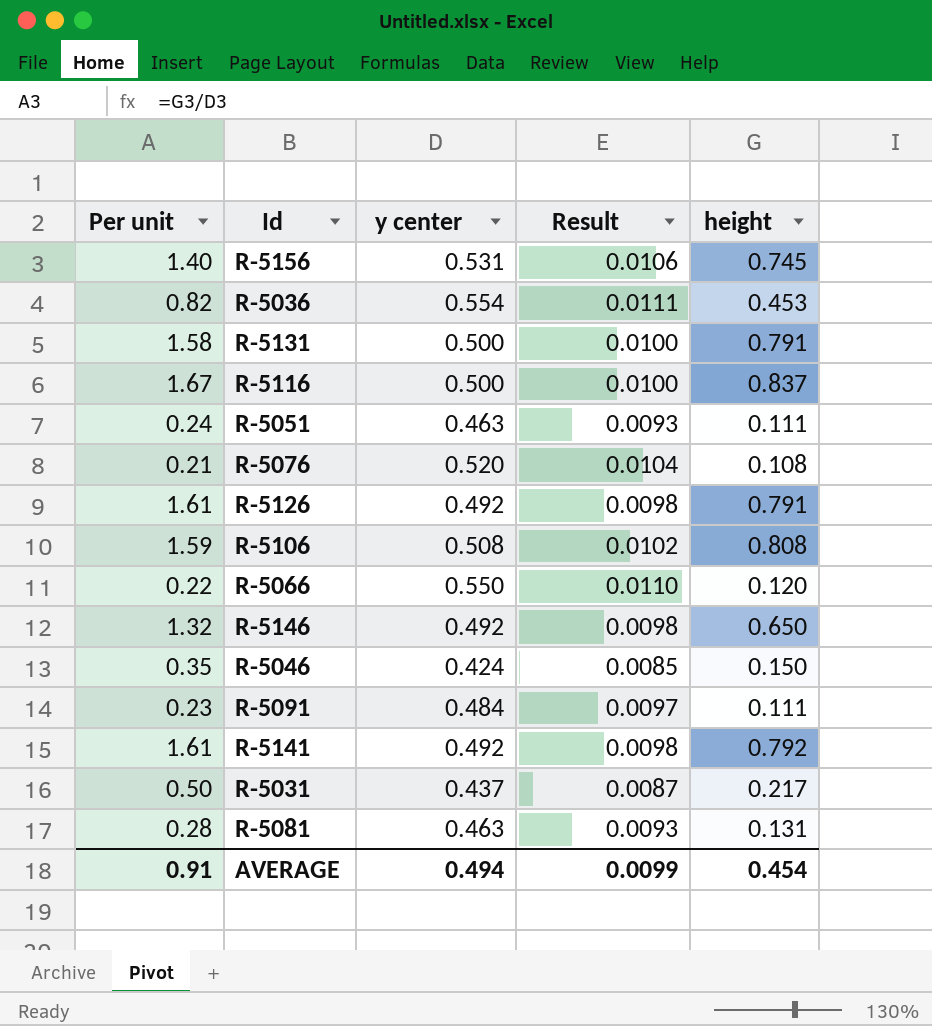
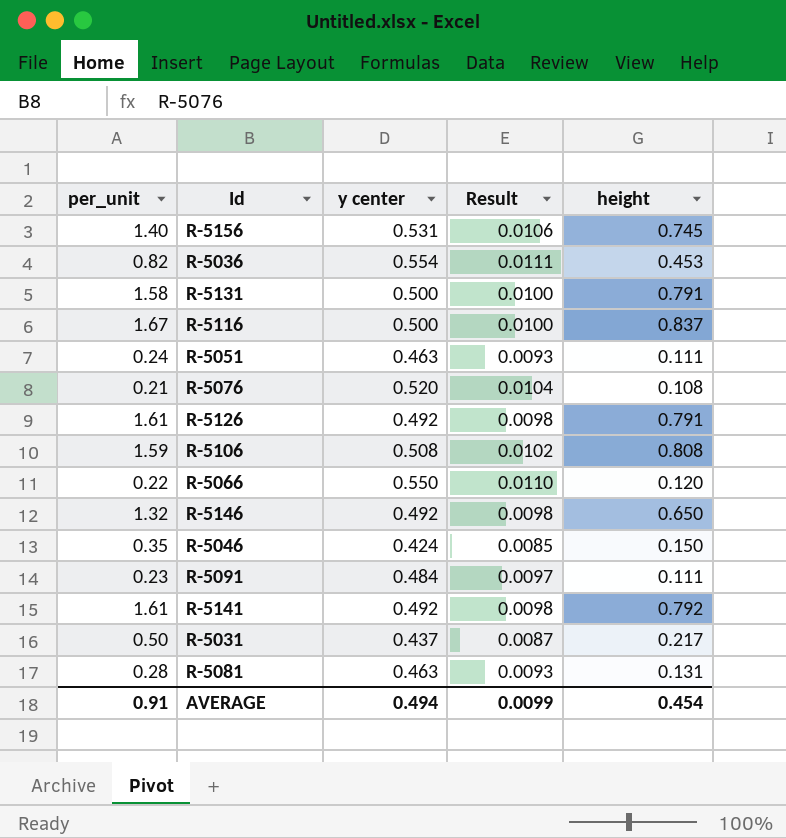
column name: Per unit -> per_unit

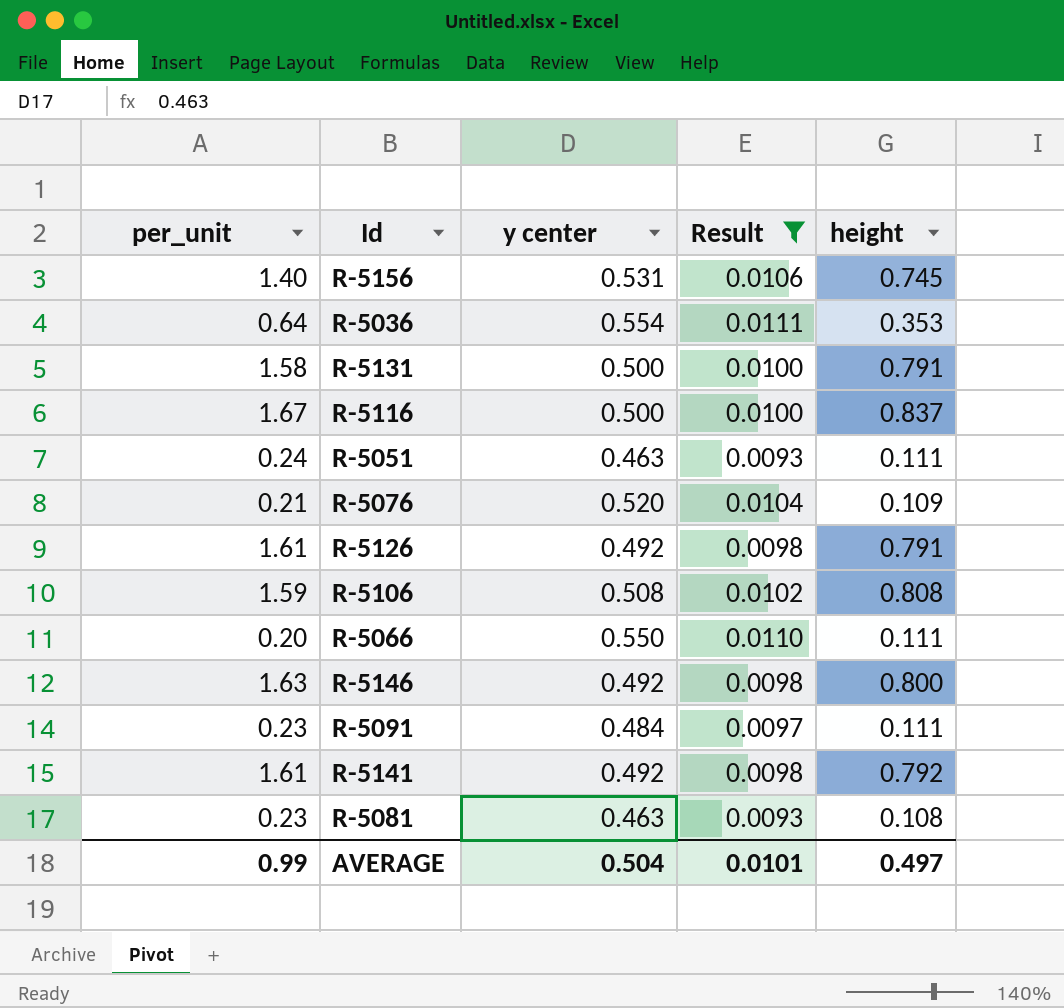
filter: none -> Result >= 0.0093
R-5036 | per_unit: 0.82 -> 0.64
R-5036 | height: 0.453 -> 0.353
R-5076 | height: 0.108 -> 0.109
R-5066 | per_unit: 0.22 -> 0.20
R-5066 | height: 0.120 -> 0.111
R-5146 | per_unit: 1.32 -> 1.63
R-5146 | height: 0.650 -> 0.800
R-5081 | per_unit: 0.28 -> 0.23
R-5081 | height: 0.131 -> 0.108
AVERAGE | per_unit: 0.91 -> 0.99
AVERAGE | y center: 0.494 -> 0.504
AVERAGE | Result: 0.0099 -> 0.0101
AVERAGE | height: 0.454 -> 0.497

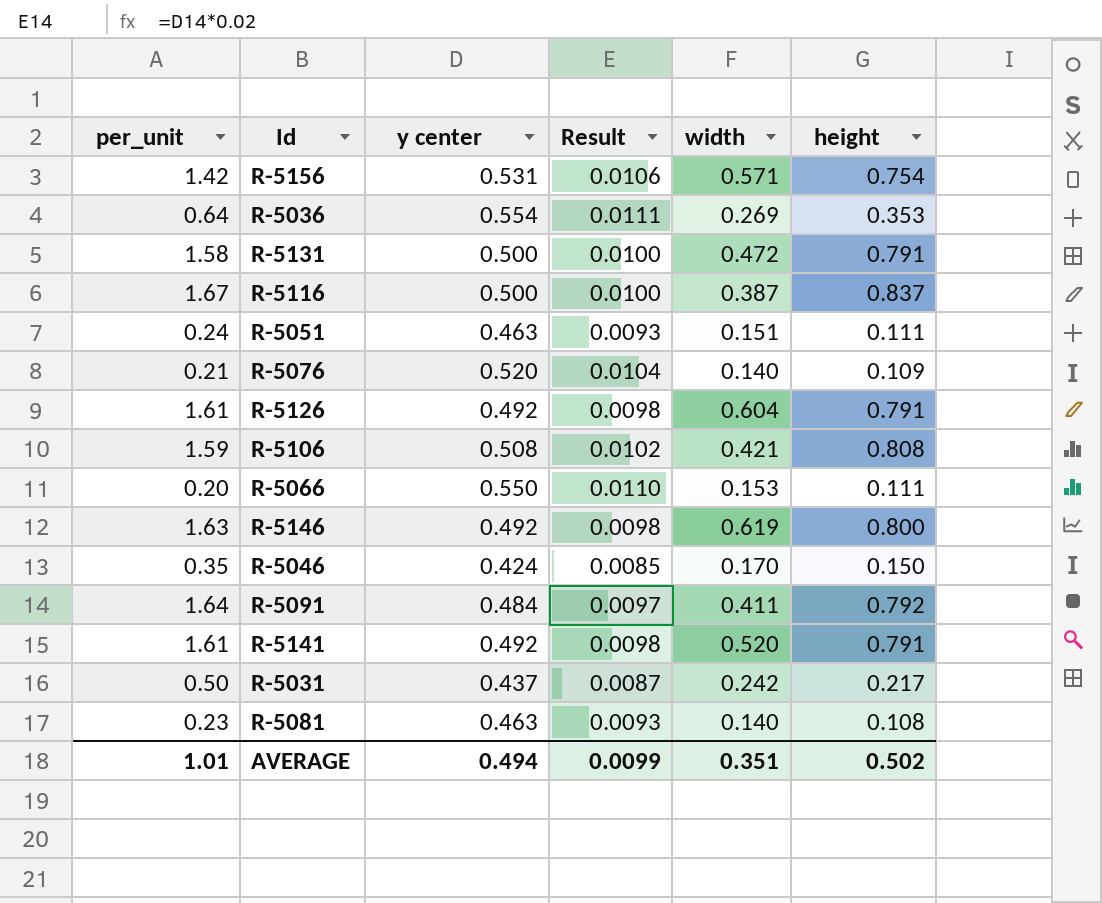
filter: Result >= 0.0093 -> none
column width | position: none -> 5
R-5156 | per_unit: 1.40 -> 1.42
R-5156 | height: 0.745 -> 0.754
R-5091 | per_unit: 0.23 -> 1.64
R-5091 | height: 0.111 -> 0.792
R-5141 | height: 0.792 -> 0.791
AVERAGE | per_unit: 0.99 -> 1.01
AVERAGE | y center: 0.504 -> 0.494
AVERAGE | Result: 0.0101 -> 0.0099
AVERAGE | height: 0.497 -> 0.502

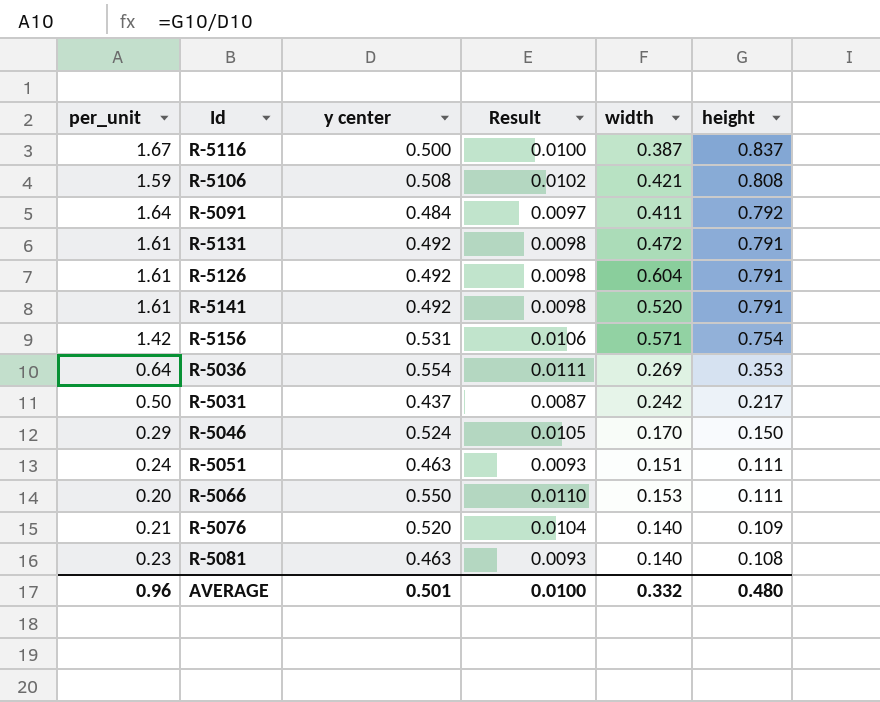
row order: none -> height descending
row R-5146: 1.63 | 0.492 | 0.0098 | 0.619 | 0.800 -> none
R-5131 | per_unit: 1.58 -> 1.61
R-5131 | y center: 0.500 -> 0.492
R-5131 | Result: 0.0100 -> 0.0098
R-5046 | per_unit: 0.35 -> 0.29
R-5046 | y center: 0.424 -> 0.524
R-5046 | Result: 0.0085 -> 0.0105
AVERAGE | per_unit: 1.01 -> 0.96
AVERAGE | y center: 0.494 -> 0.501
AVERAGE | Result: 0.0099 -> 0.0100
AVERAGE | width: 0.351 -> 0.332
AVERAGE | height: 0.502 -> 0.480

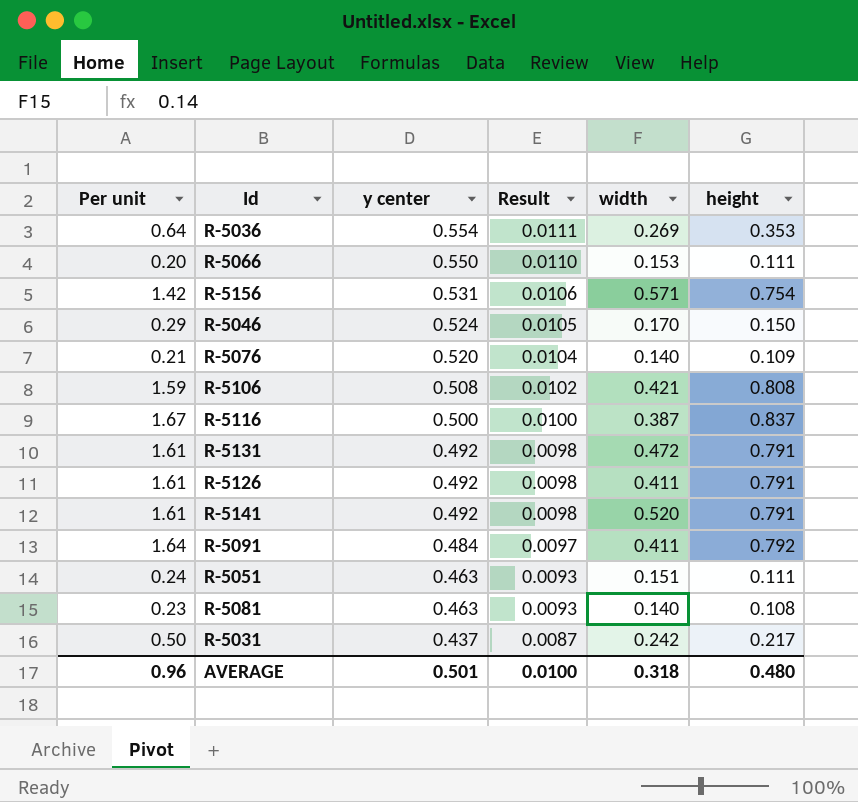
row order: height descending -> y center descending
column name: per_unit -> Per unit
R-5126 | width: 0.604 -> 0.411
AVERAGE | width: 0.332 -> 0.318

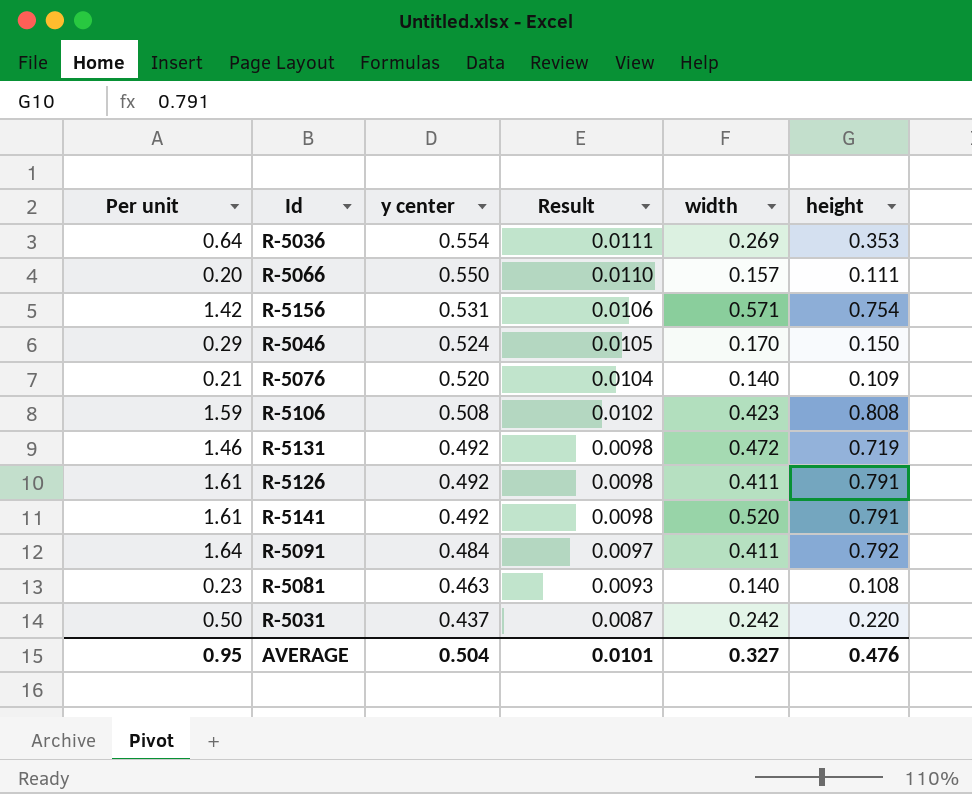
row R-5116: 1.67 | 0.500 | 0.0100 | 0.387 | 0.837 -> none
row R-5051: 0.24 | 0.463 | 0.0093 | 0.151 | 0.111 -> none
R-5066 | width: 0.153 -> 0.157
R-5106 | width: 0.421 -> 0.423
R-5131 | Per unit: 1.61 -> 1.46
R-5131 | height: 0.791 -> 0.719
R-5031 | height: 0.217 -> 0.220
AVERAGE | Per unit: 0.96 -> 0.95
AVERAGE | y center: 0.501 -> 0.504
AVERAGE | Result: 0.0100 -> 0.0101
AVERAGE | width: 0.318 -> 0.327
AVERAGE | height: 0.480 -> 0.476

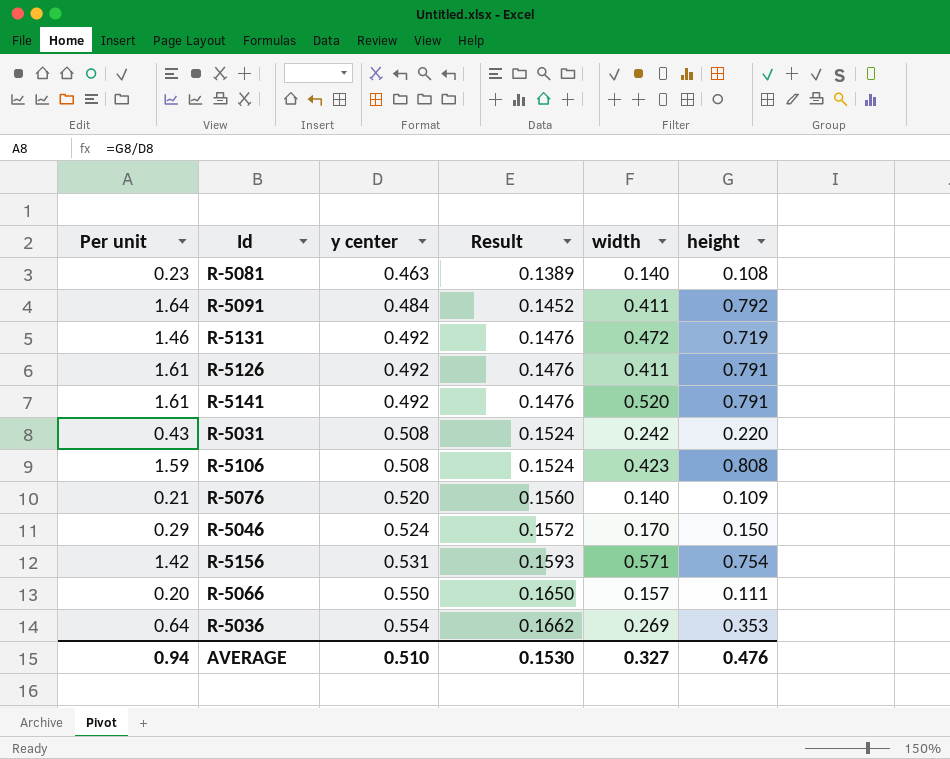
row order: y center descending -> y center ascending
column Result | formula: [y center] * 0.02 -> [y center] * 0.3
R-5031 | Per unit: 0.50 -> 0.43
R-5031 | y center: 0.437 -> 0.508
AVERAGE | Per unit: 0.95 -> 0.94
AVERAGE | y center: 0.504 -> 0.510
AVERAGE | Result: 0.0101 -> 0.1530

